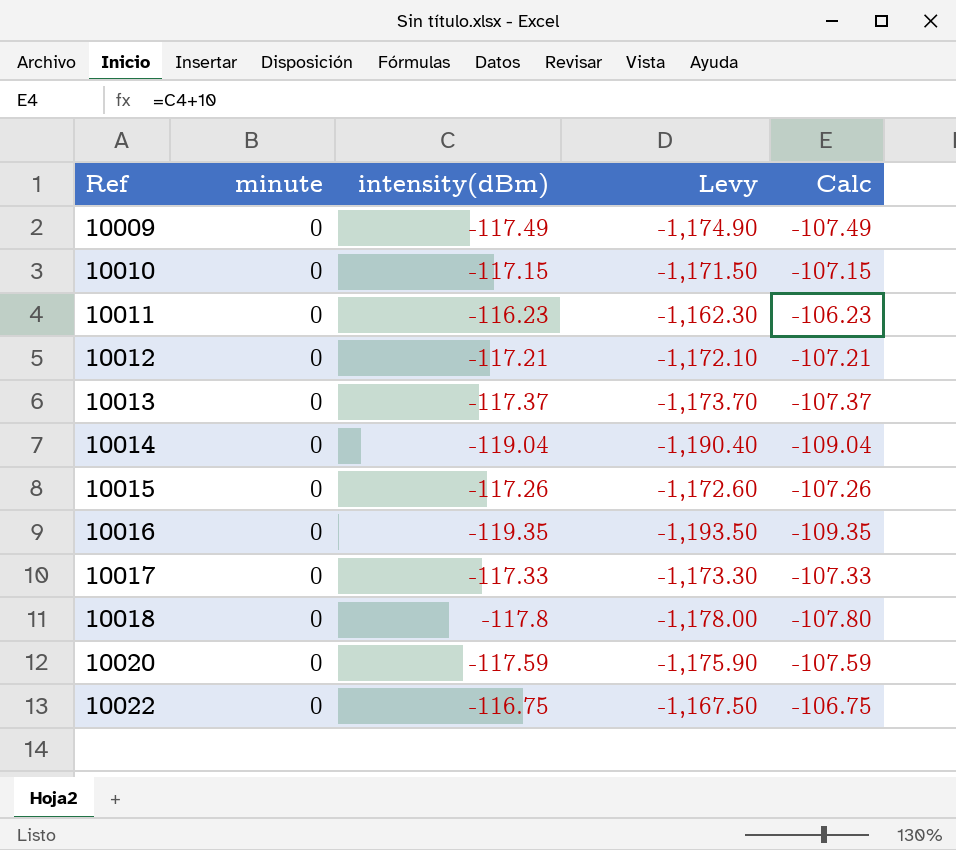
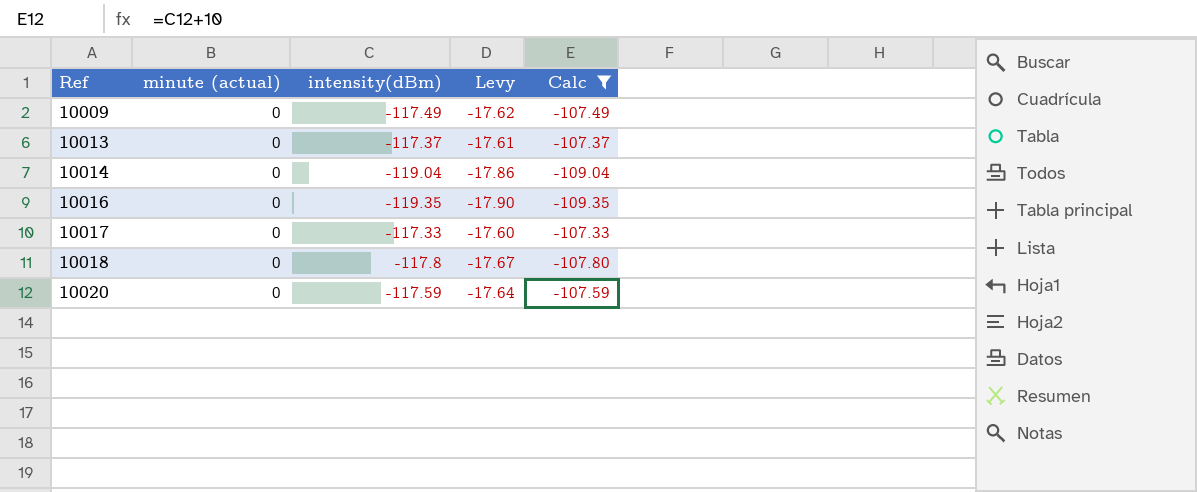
filter: none -> Calc <= -107.33
column name: minute -> minute (actual)
column Levy | formula: [intensity(dBm)] * 10 -> [intensity(dBm)] * 0.15

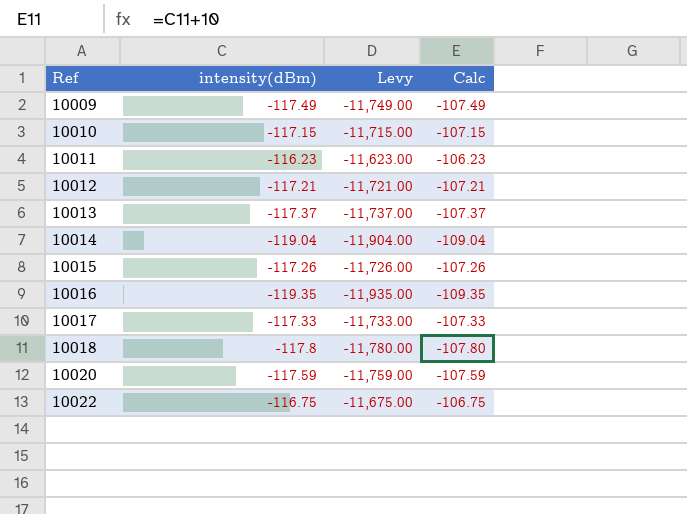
filter: Calc <= -107.33 -> none
column minute (actual) | position: 2 -> none
column Levy | formula: [intensity(dBm)] * 0.15 -> [intensity(dBm)] * 100

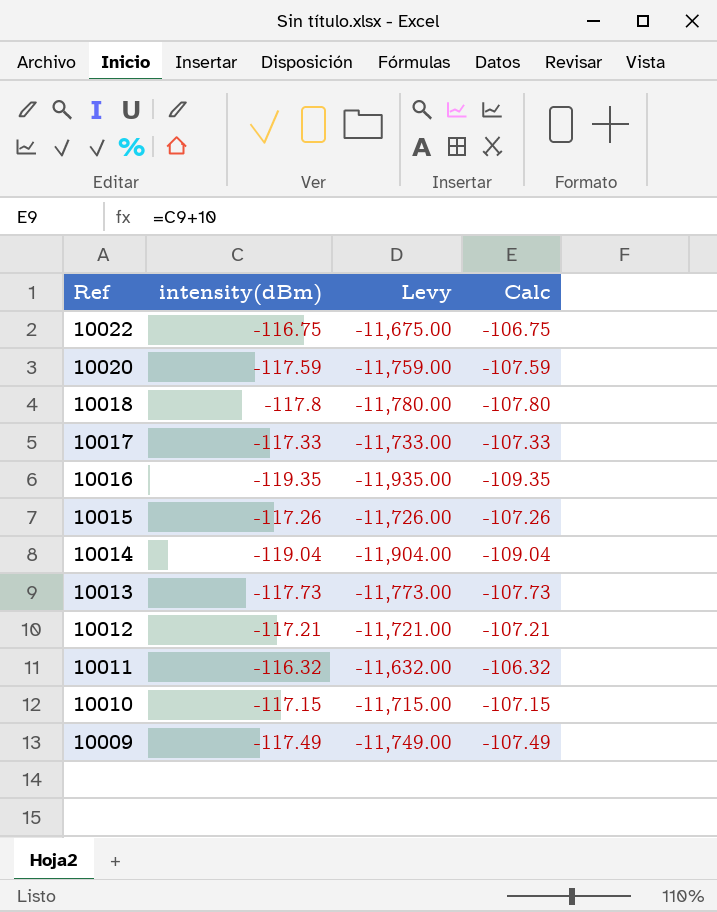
row order: Ref ascending -> Ref descending
10013 | intensity(dBm): -117.37 -> -117.73
10013 | Levy: -11,737.00 -> -11,773.00
10013 | Calc: -107.37 -> -107.73
10011 | intensity(dBm): -116.23 -> -116.32
10011 | Levy: -11,623.00 -> -11,632.00
10011 | Calc: -106.23 -> -106.32

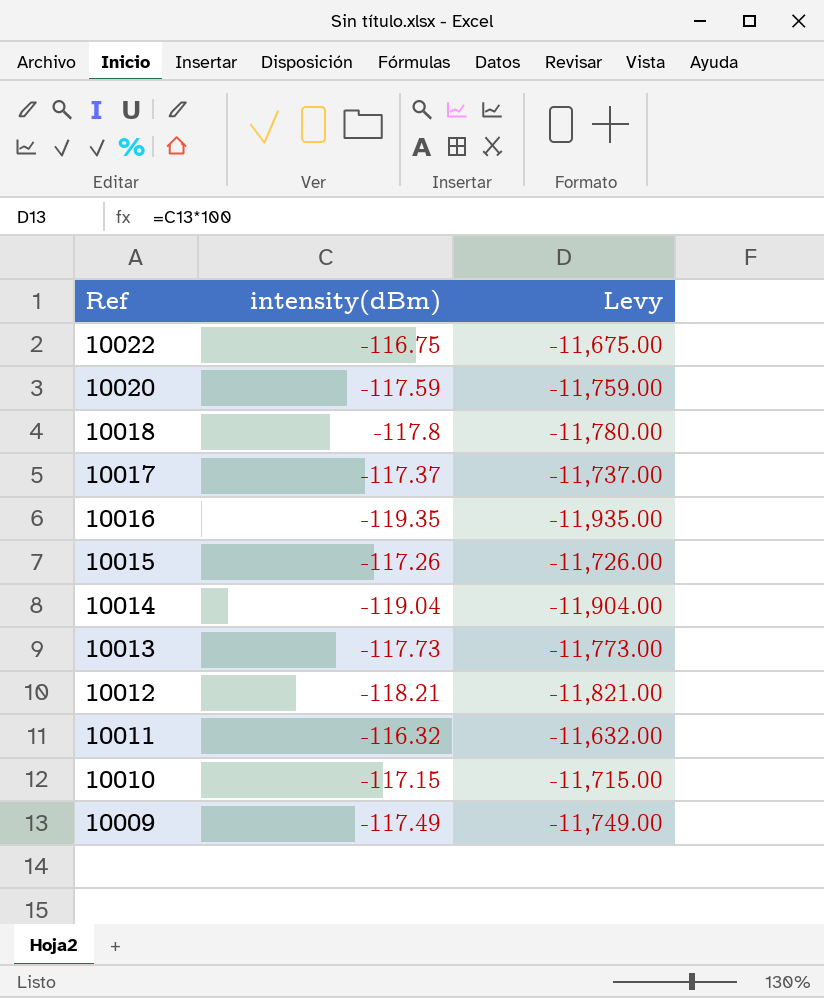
column Calc | formula: [intensity(dBm)] + 10 -> none
10017 | intensity(dBm): -117.33 -> -117.37
10017 | Levy: -11,733.00 -> -11,737.00
10012 | intensity(dBm): -117.21 -> -118.21
10012 | Levy: -11,721.00 -> -11,821.00

